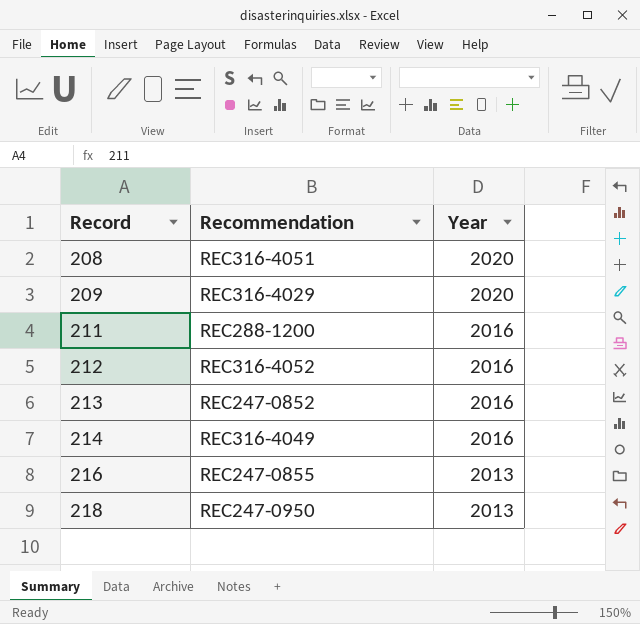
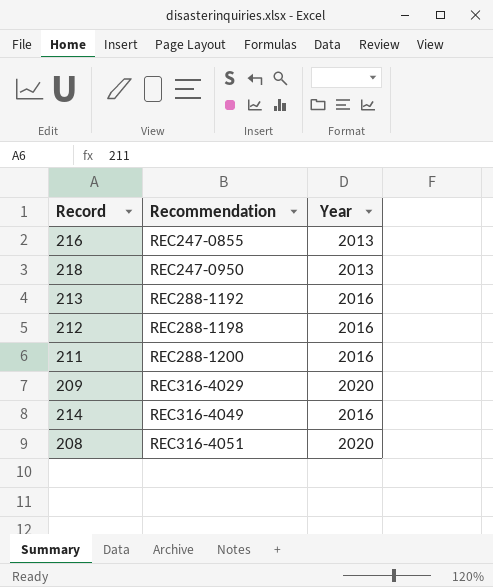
row order: Record ascending -> Recommendation ascending
213 | Recommendation: REC247-0852 -> REC288-1192
212 | Recommendation: REC316-4052 -> REC288-1198

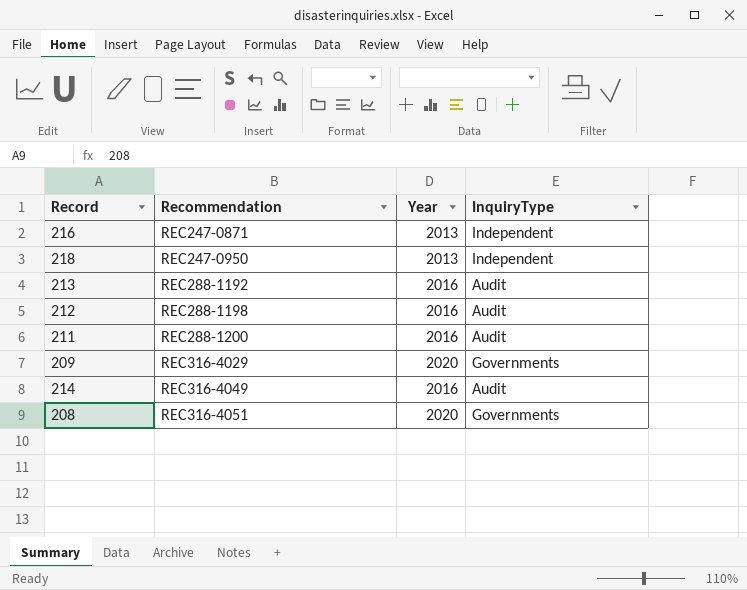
column InquiryType | position: none -> 4
216 | Recommendation: REC247-0855 -> REC247-0871

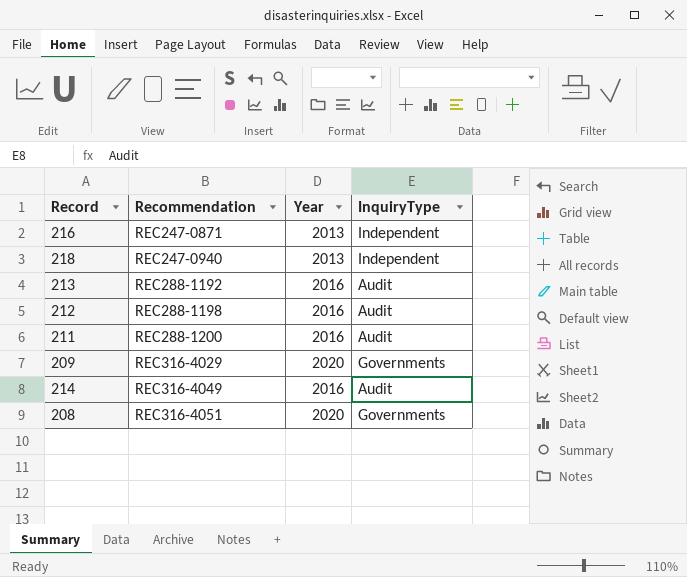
218 | Recommendation: REC247-0950 -> REC247-0940

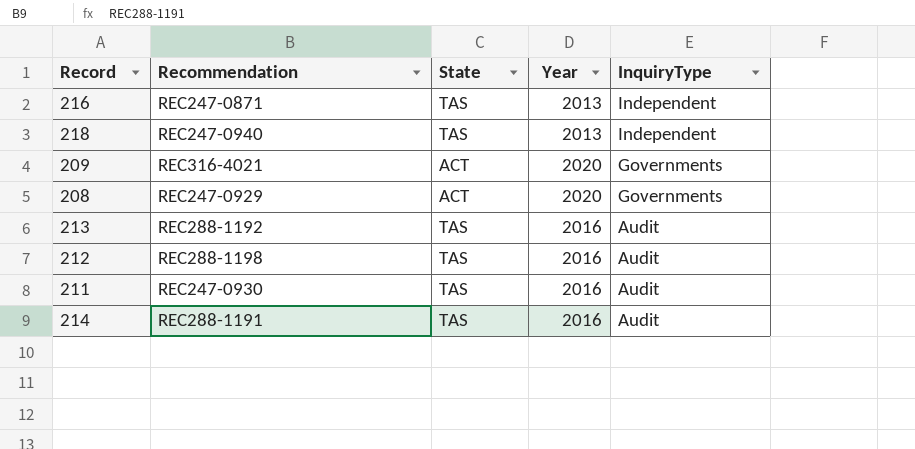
row order: Recommendation ascending -> InquiryType descending
column State | position: none -> 3
209 | Recommendation: REC316-4029 -> REC316-4021
208 | Recommendation: REC316-4051 -> REC247-0929
211 | Recommendation: REC288-1200 -> REC247-0930
214 | Recommendation: REC316-4049 -> REC288-1191

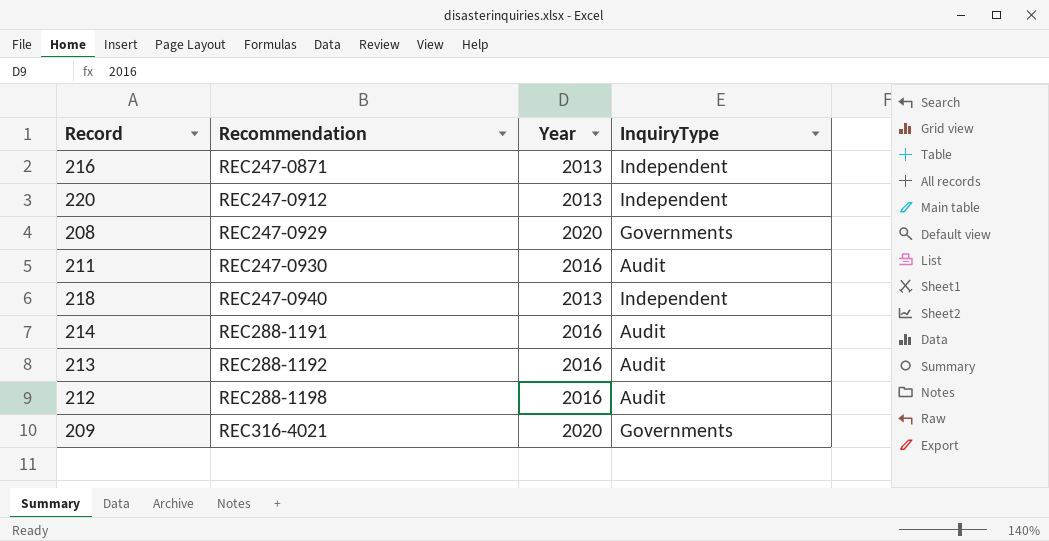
row order: InquiryType descending -> Recommendation ascending
column State | position: 3 -> none
row 220: none -> REC247-0912 | 2013 | Independent

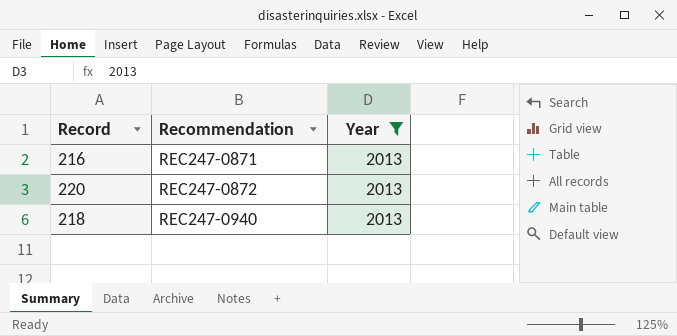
filter: none -> Year = 2013
column InquiryType | position: 4 -> none
220 | Recommendation: REC247-0912 -> REC247-0872

